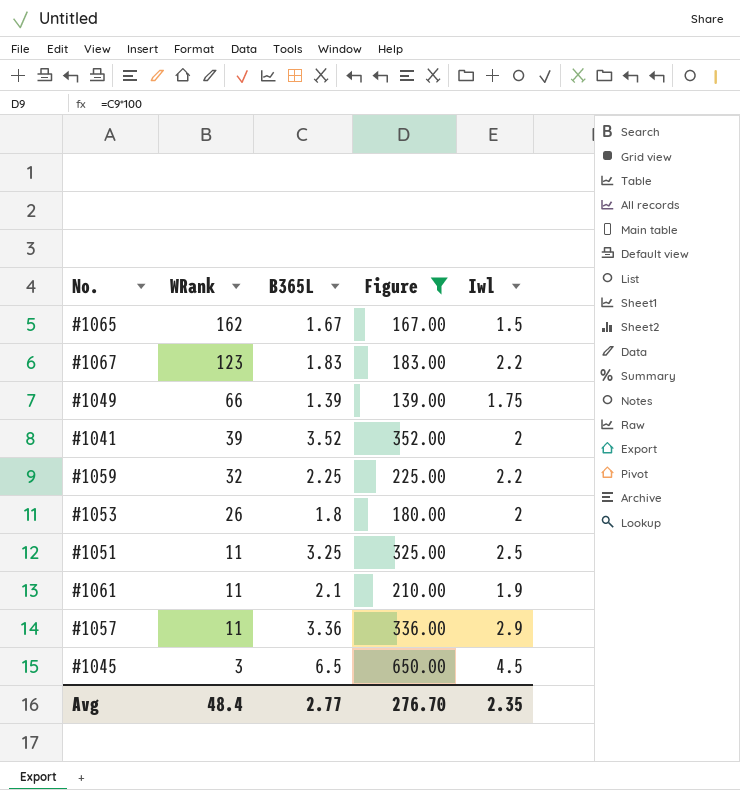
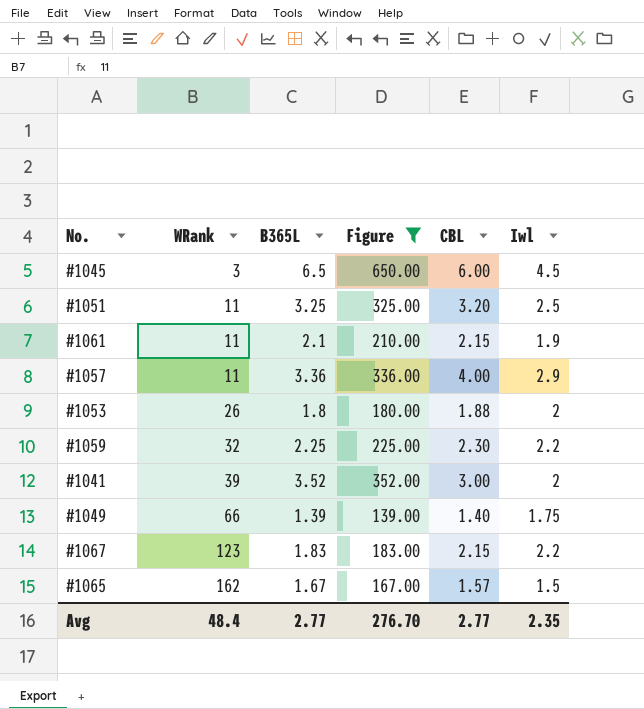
row order: WRank descending -> WRank ascending
column CBL | position: none -> 5

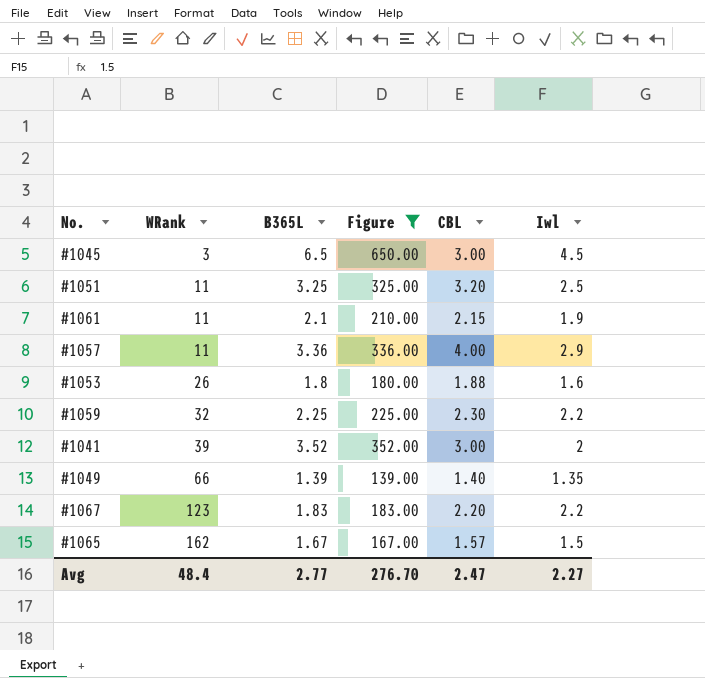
#1045 | CBL: 6.00 -> 3.00
#1053 | Iwl: 2 -> 1.6
#1049 | Iwl: 1.75 -> 1.35
#1067 | CBL: 2.15 -> 2.20
Avg | CBL: 2.77 -> 2.47
Avg | Iwl: 2.35 -> 2.27

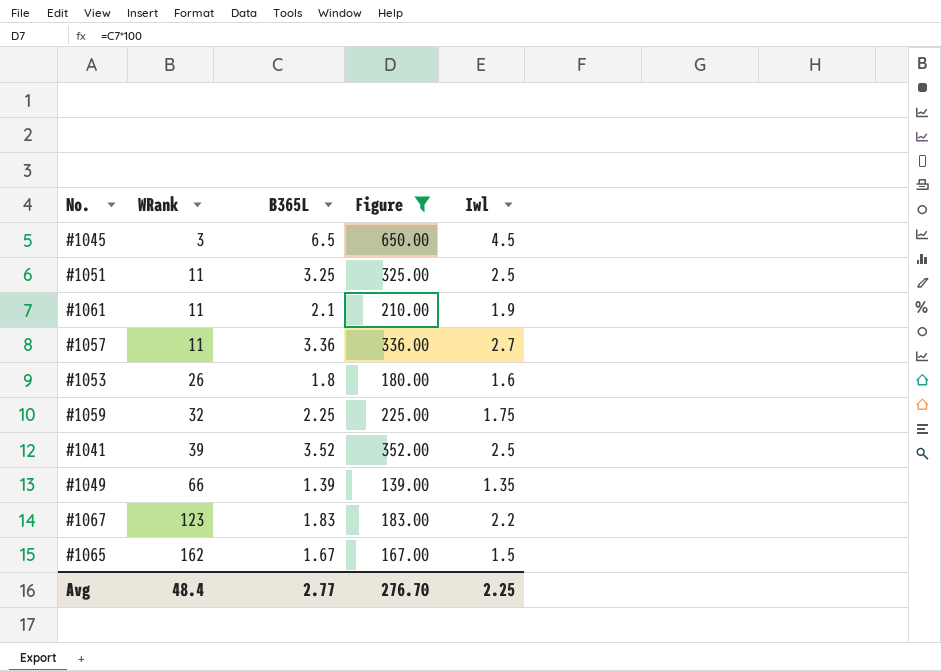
column CBL | position: 5 -> none
#1057 | Iwl: 2.9 -> 2.7
#1059 | Iwl: 2.2 -> 1.75
#1041 | Iwl: 2 -> 2.5
Avg | Iwl: 2.27 -> 2.25

